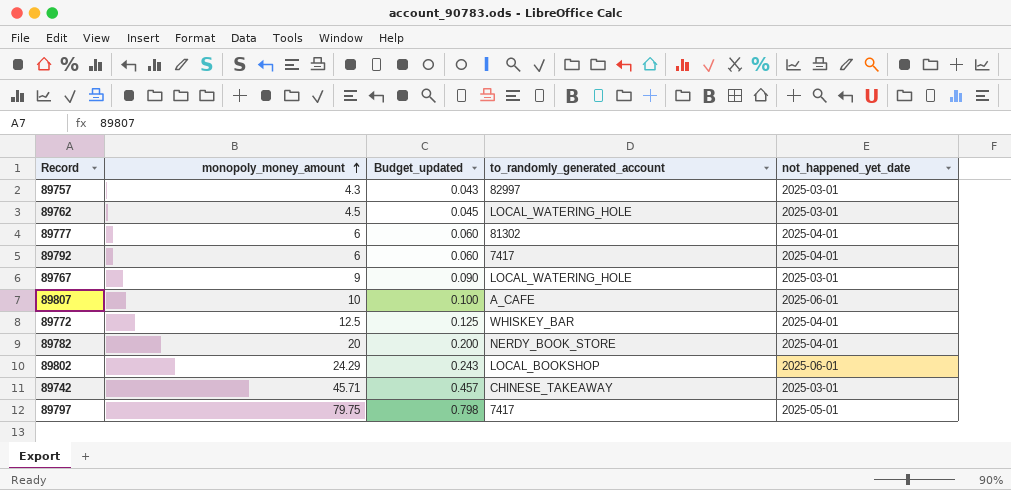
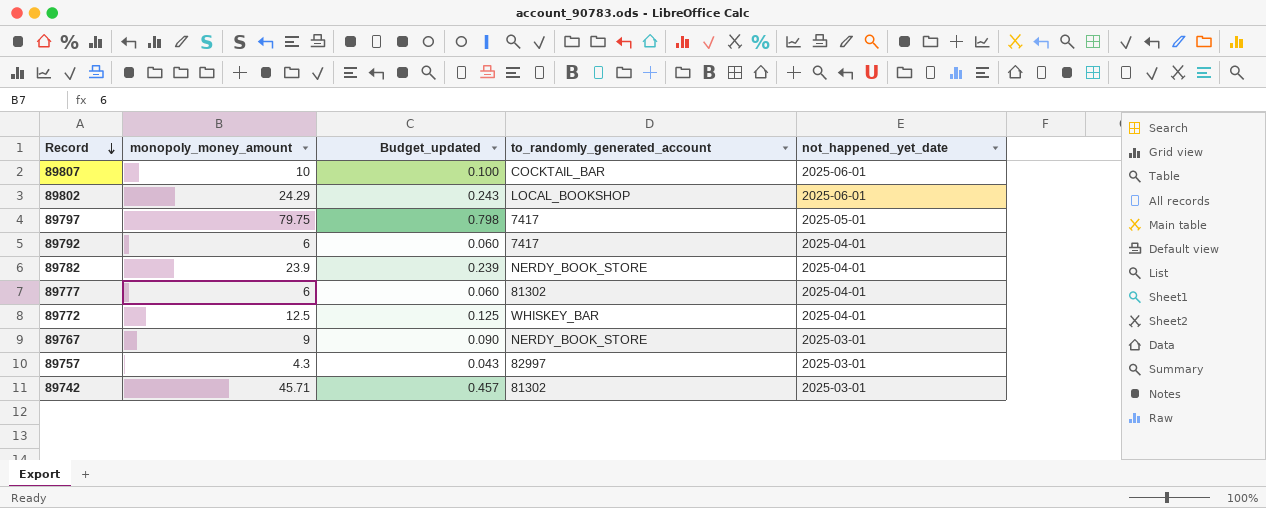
row order: monopoly_money_amount ascending -> Record descending
row 89762: 4.5 | 0.045 | LOCAL_WATERING_HOLE | 2025-03-01 -> none
89807 | to_randomly_generated_account: A_CAFE -> COCKTAIL_BAR
89782 | monopoly_money_amount: 20 -> 23.9
89782 | Budget_updated: 0.200 -> 0.239
89767 | to_randomly_generated_account: LOCAL_WATERING_HOLE -> NERDY_BOOK_STORE
89742 | to_randomly_generated_account: CHINESE_TAKEAWAY -> 81302

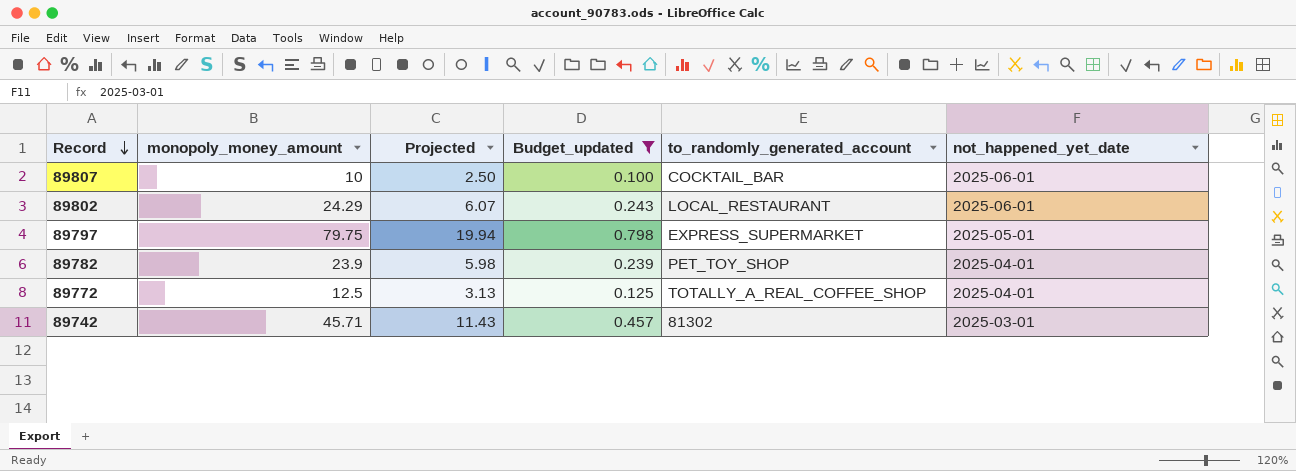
filter: none -> Budget_updated >= 0.100
column Projected | formula: none -> [monopoly_money_amount] * 0.25
89802 | to_randomly_generated_account: LOCAL_BOOKSHOP -> LOCAL_RESTAURANT
89797 | to_randomly_generated_account: 7417 -> EXPRESS_SUPERMARKET
89782 | to_randomly_generated_account: NERDY_BOOK_STORE -> PET_TOY_SHOP
89772 | to_randomly_generated_account: WHISKEY_BAR -> TOTALLY_A_REAL_COFFEE_SHOP

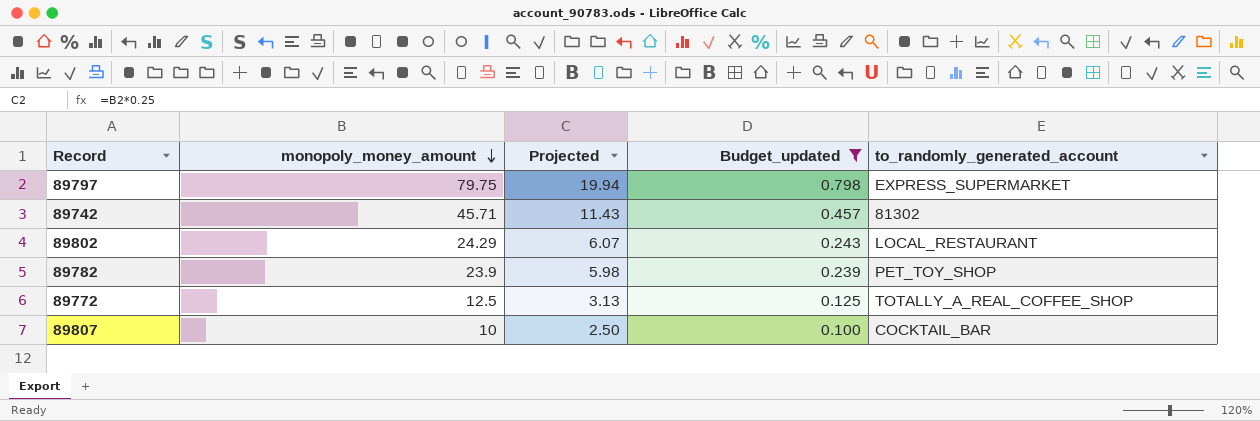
row order: Record descending -> monopoly_money_amount descending
column not_happened_yet_date | position: 6 -> none

